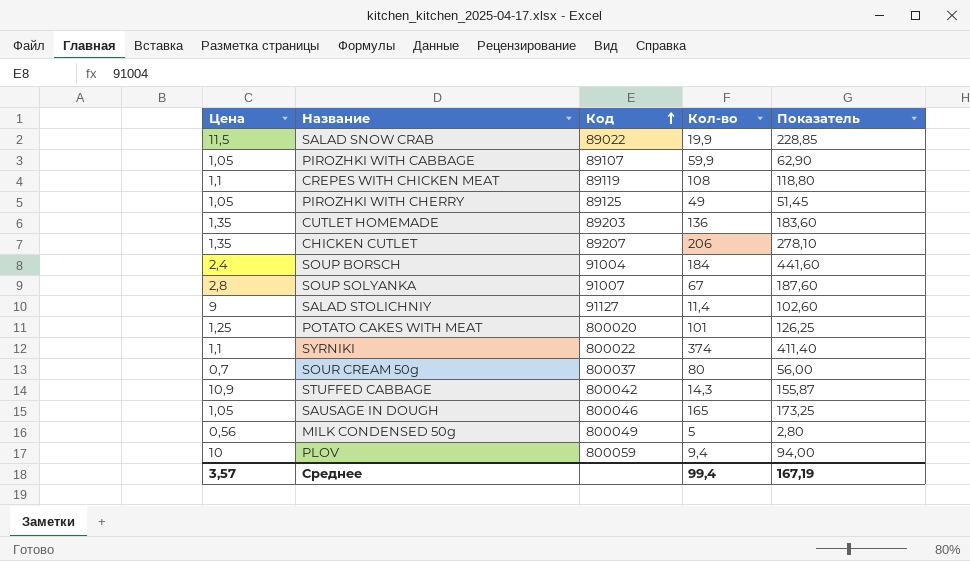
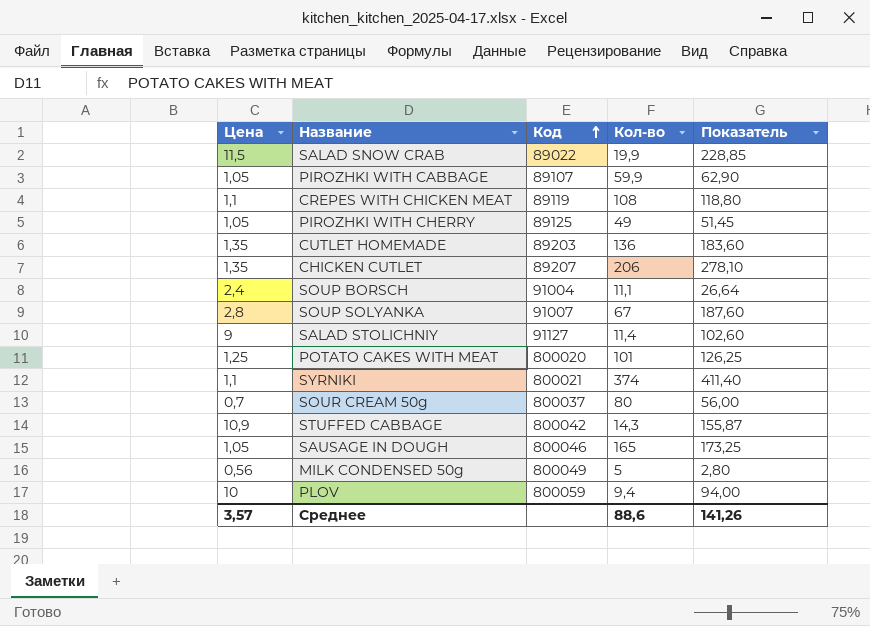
SOUP BORSCH | Кол-во: 184 -> 11,1
SOUP BORSCH | Показатель: 441,60 -> 26,64
SYRNIKI | Код: 800022 -> 800021
Среднее | Кол-во: 99,4 -> 88,6
Среднее | Показатель: 167,19 -> 141,26

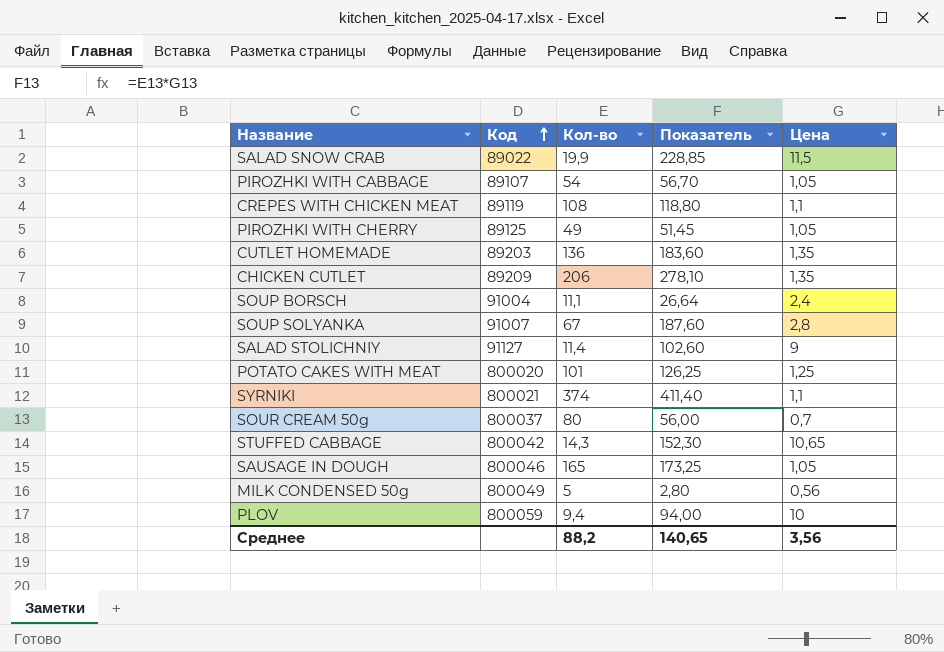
column Цена | position: 1 -> 5
PIROZHKI WITH CABBAGE | Кол-во: 59,9 -> 54
PIROZHKI WITH CABBAGE | Показатель: 62,90 -> 56,70
CHICKEN CUTLET | Код: 89207 -> 89209
STUFFED CABBAGE | Показатель: 155,87 -> 152,30
STUFFED CABBAGE | Цена: 10,9 -> 10,65
Среднее | Кол-во: 88,6 -> 88,2
Среднее | Показатель: 141,26 -> 140,65
Среднее | Цена: 3,57 -> 3,56

